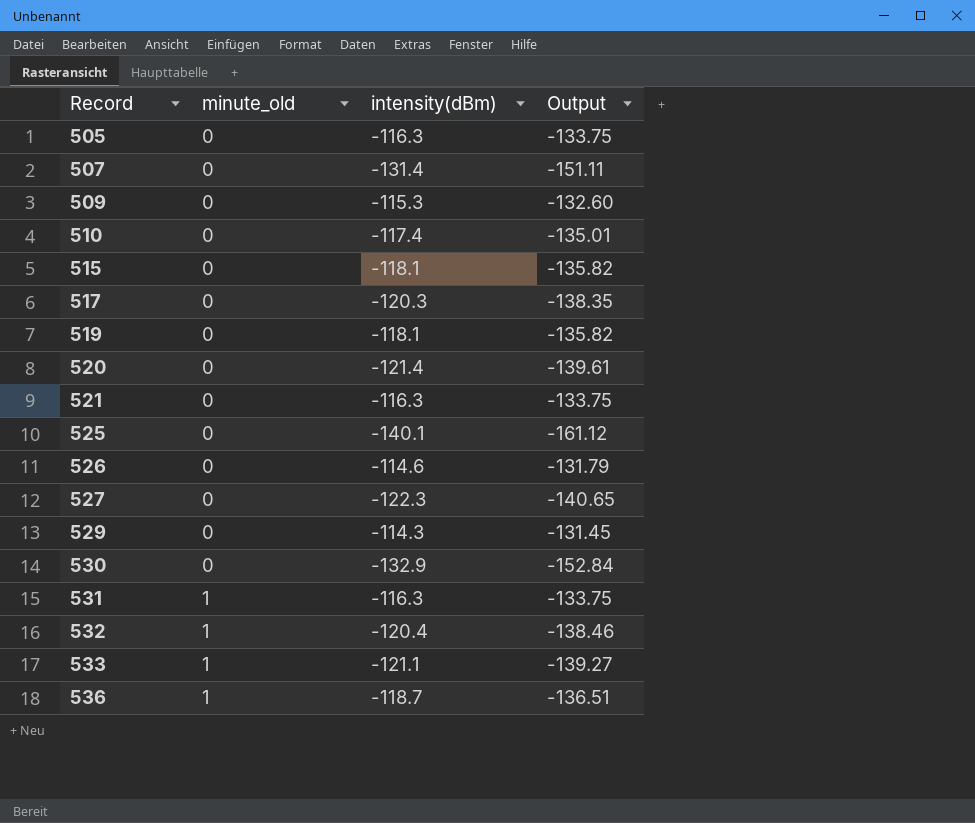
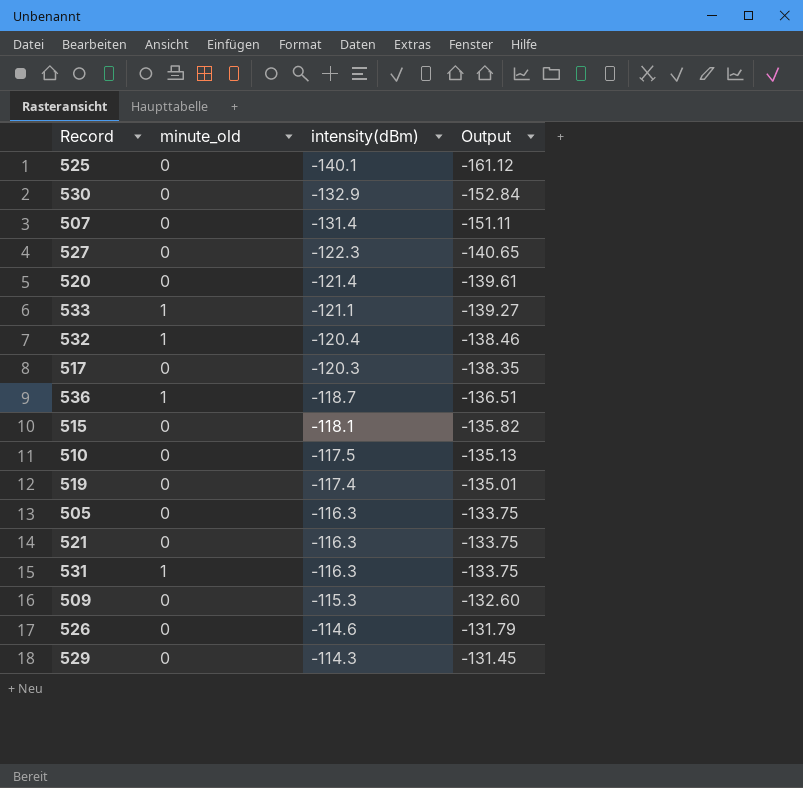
row order: Record ascending -> intensity(dBm) ascending
510 | intensity(dBm): -117.4 -> -117.5
510 | Output: -135.01 -> -135.13
519 | intensity(dBm): -118.1 -> -117.4
519 | Output: -135.82 -> -135.01

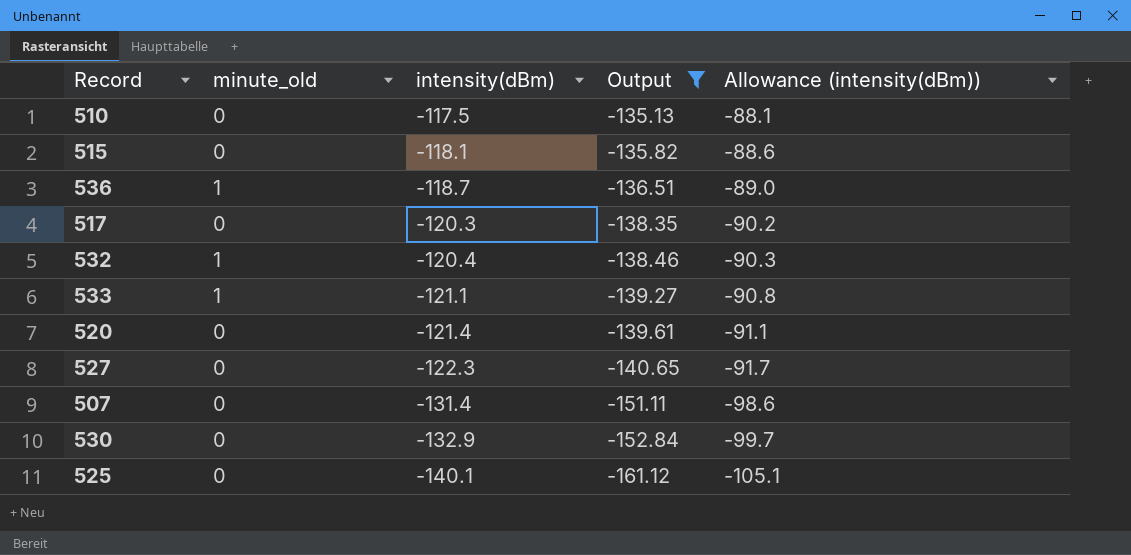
filter: none -> Output <= -135.13
row order: intensity(dBm) ascending -> intensity(dBm) descending
column Allowance (intensity(dBm)) | formula: none -> [intensity(dBm)] * 0.75

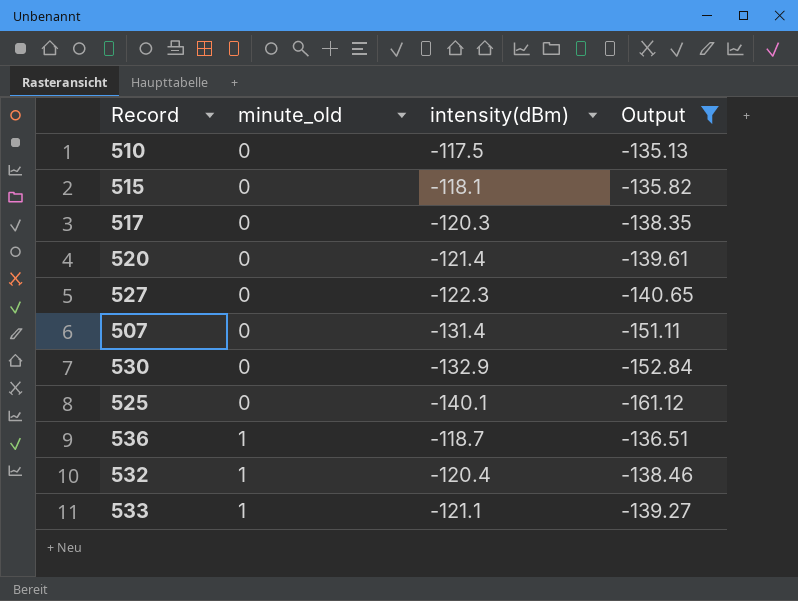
row order: intensity(dBm) descending -> minute_old ascending
column Allowance (intensity(dBm)) | formula: [intensity(dBm)] * 0.75 -> none

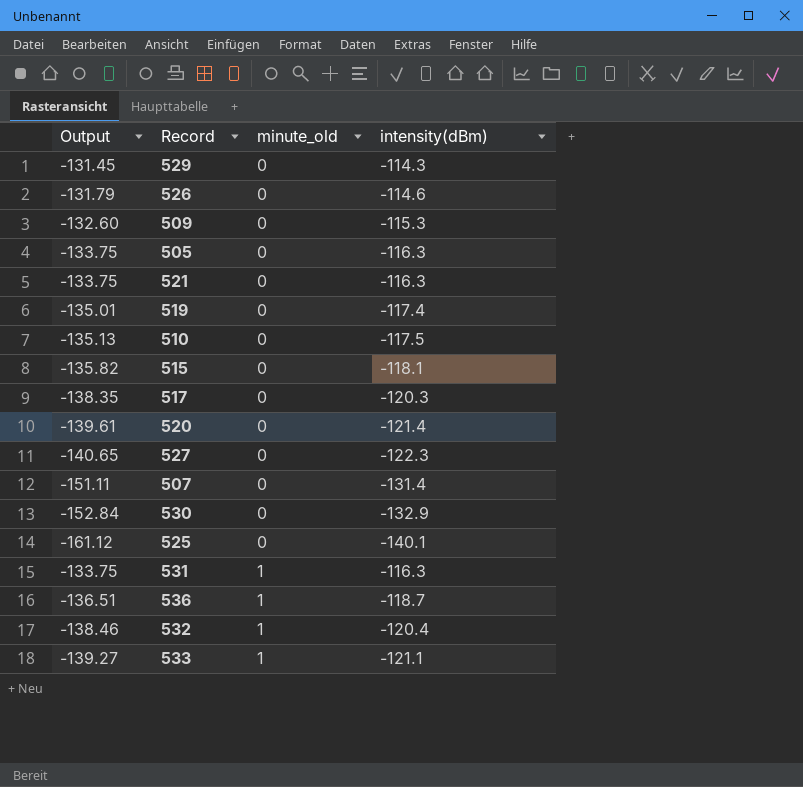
filter: Output <= -135.13 -> none
column Output | position: 4 -> 1

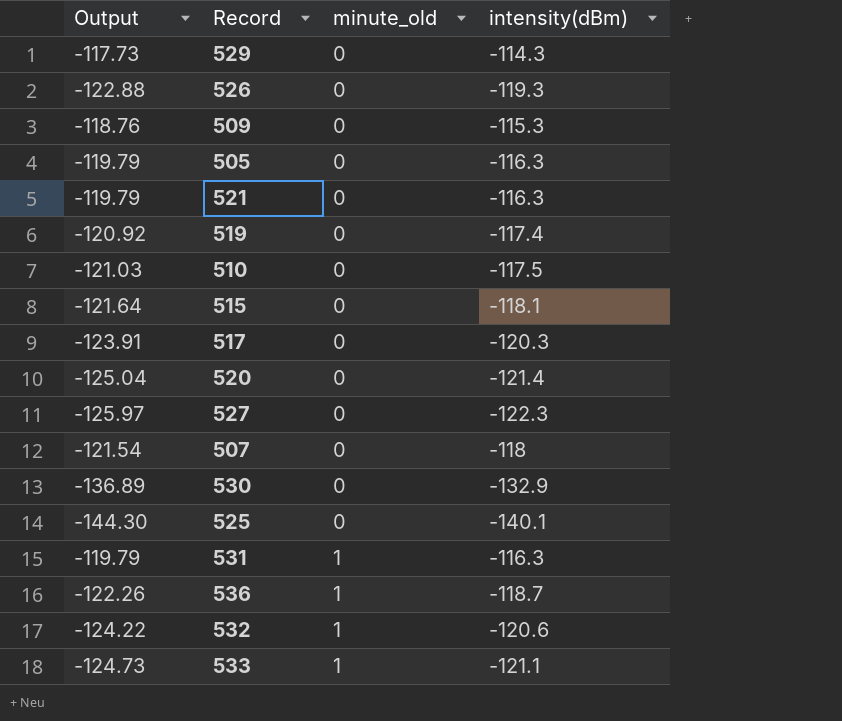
column Output | formula: [intensity(dBm)] * 1.15 -> [intensity(dBm)] * 1.03
526 | intensity(dBm): -114.6 -> -119.3
507 | intensity(dBm): -131.4 -> -118
532 | intensity(dBm): -120.4 -> -120.6

